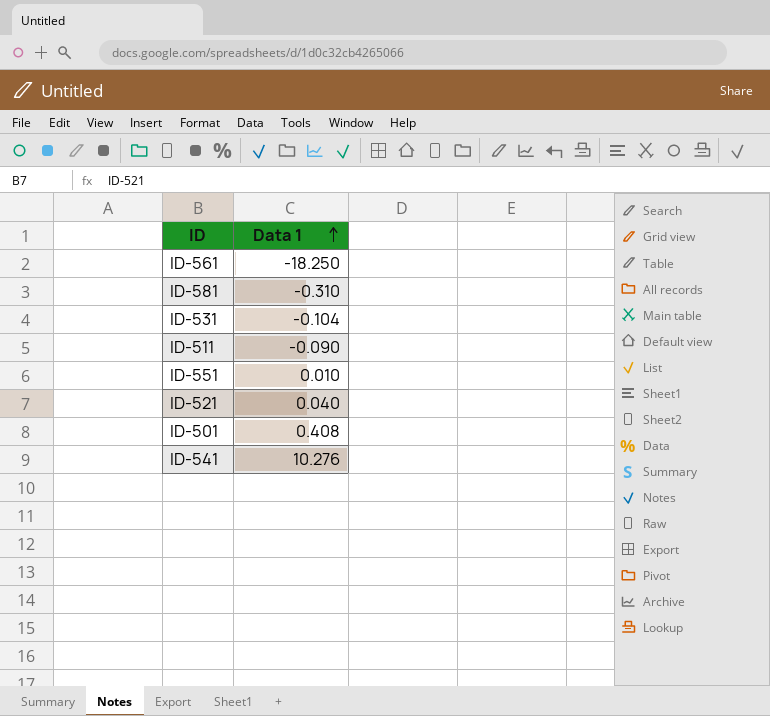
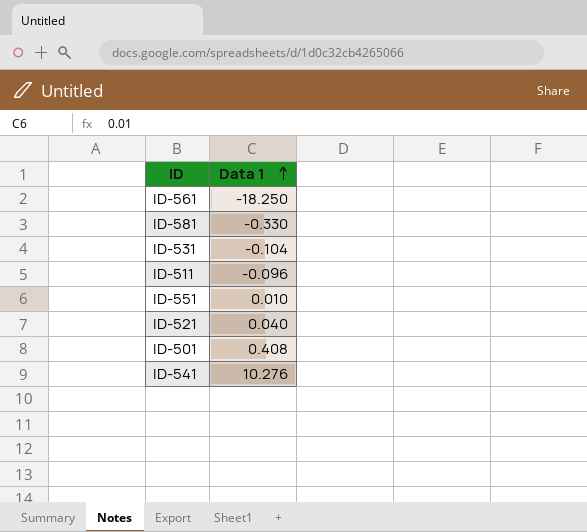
ID-581 | Data 1: -0.310 -> -0.330
ID-511 | Data 1: -0.090 -> -0.096

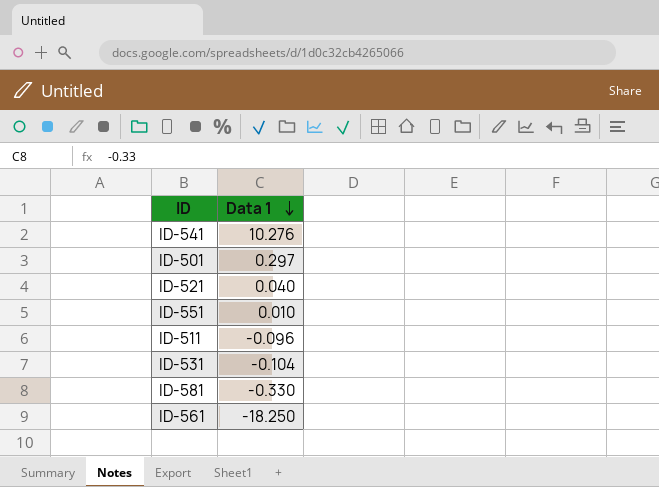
row order: Data 1 ascending -> Data 1 descending
ID-501 | Data 1: 0.408 -> 0.297

